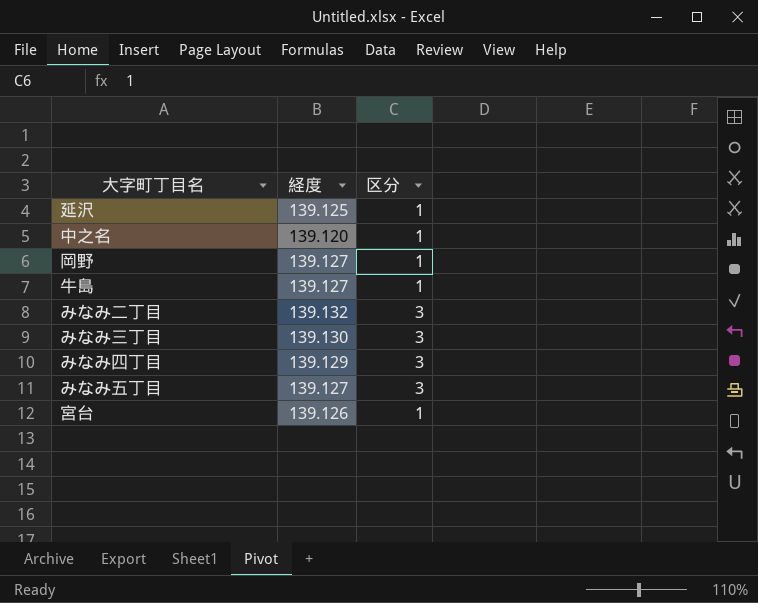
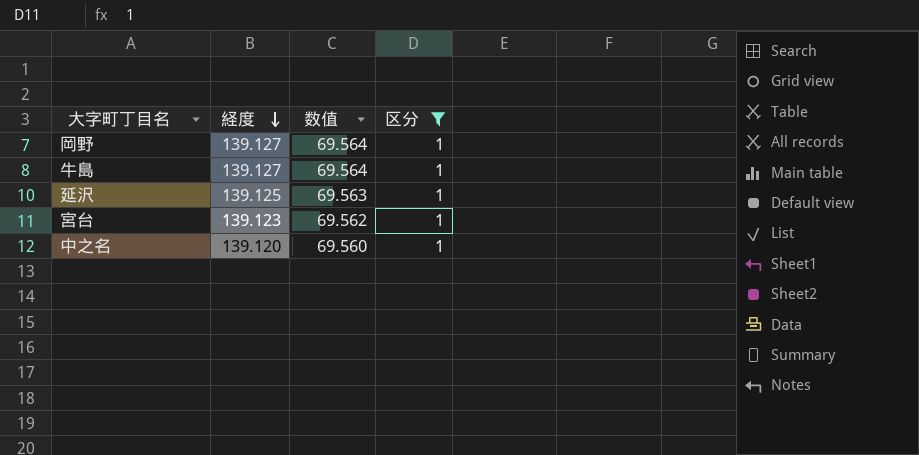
filter: none -> 区分 = 1
row order: none -> 経度 descending
column 数值 | formula: none -> [経度] * 0.5
宮台 | 経度: 139.126 -> 139.123

